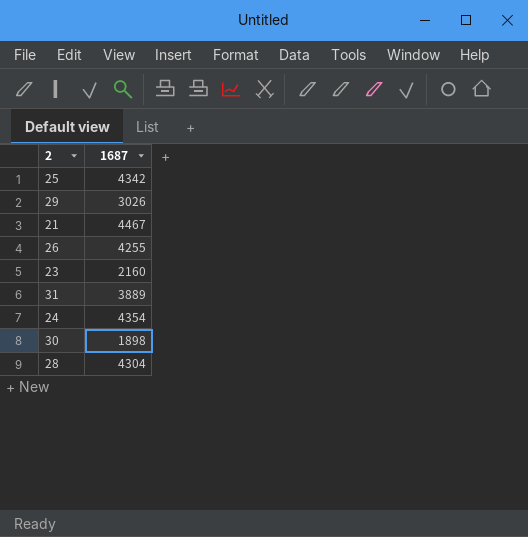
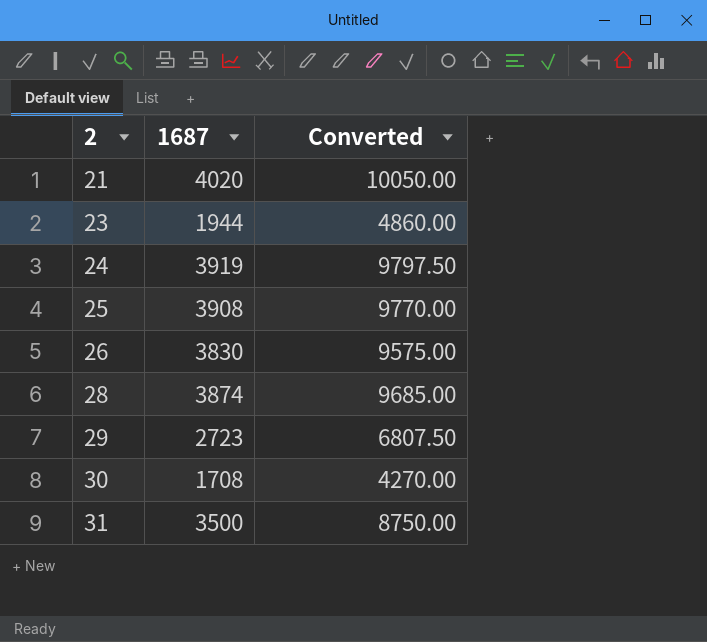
row order: none -> 2 ascending
column Converted | formula: none -> [1687] * 2.5
21 | 1687: 4467 -> 4020
23 | 1687: 2160 -> 1944
24 | 1687: 4354 -> 3919
25 | 1687: 4342 -> 3908
26 | 1687: 4255 -> 3830
28 | 1687: 4304 -> 3874
29 | 1687: 3026 -> 2723
30 | 1687: 1898 -> 1708
31 | 1687: 3889 -> 3500

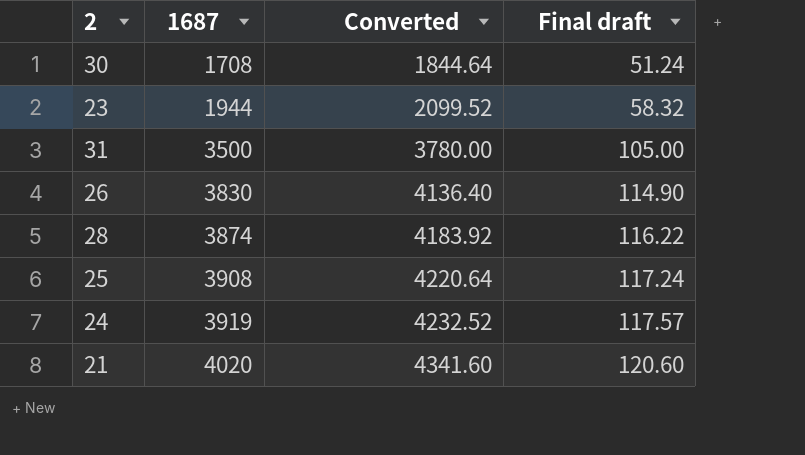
row order: 2 ascending -> 1687 ascending
column Converted | formula: [1687] * 2.5 -> [1687] * 1.08
column Final draft | formula: none -> [1687] * 0.03
row 29: 2723 | 6807.50 -> none

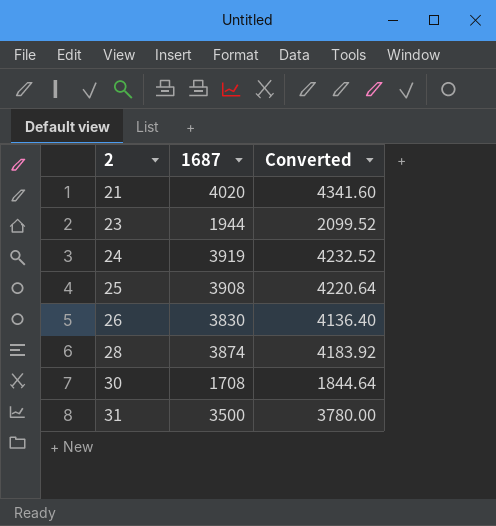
row order: 1687 ascending -> 2 ascending
column Final draft | formula: [1687] * 0.03 -> none

